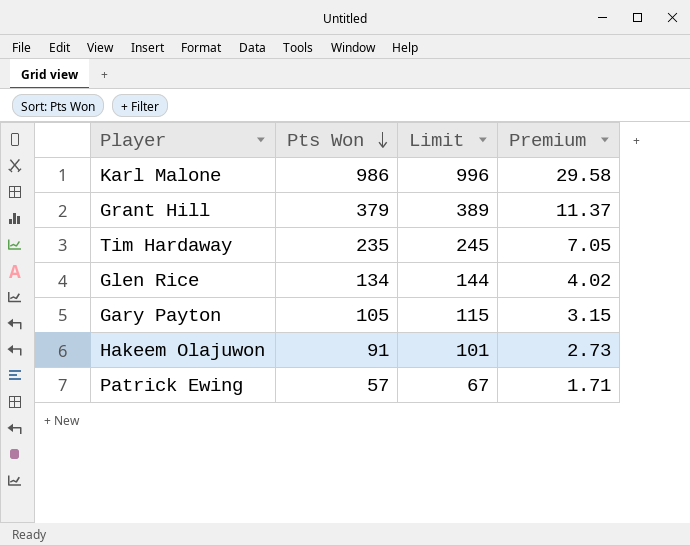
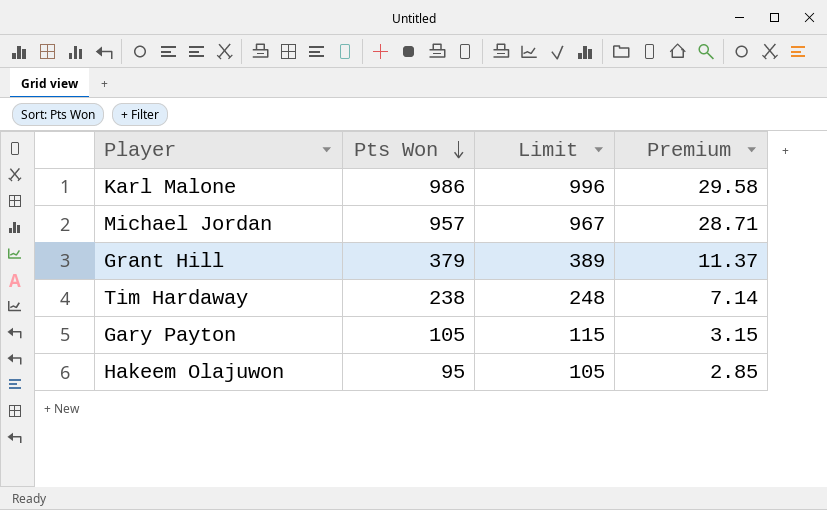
row Glen Rice: 134 | 144 | 4.02 -> none
row Patrick Ewing: 57 | 67 | 1.71 -> none
row Michael Jordan: none -> 957 | 967 | 28.71
Tim Hardaway | Pts Won: 235 -> 238
Tim Hardaway | Limit: 245 -> 248
Tim Hardaway | Premium: 7.05 -> 7.14
Hakeem Olajuwon | Pts Won: 91 -> 95
Hakeem Olajuwon | Limit: 101 -> 105
Hakeem Olajuwon | Premium: 2.73 -> 2.85

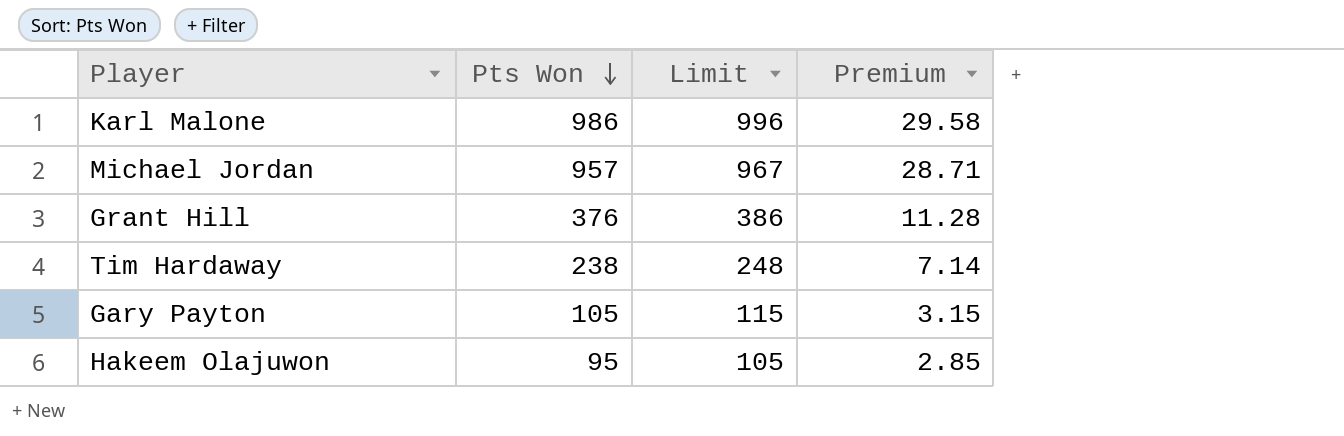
Grant Hill | Pts Won: 379 -> 376
Grant Hill | Limit: 389 -> 386
Grant Hill | Premium: 11.37 -> 11.28

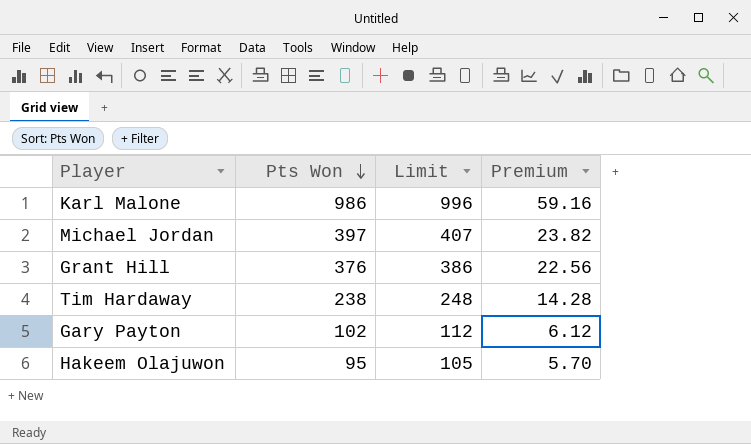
column Premium | formula: [Pts Won] * 0.03 -> [Pts Won] * 0.06
Michael Jordan | Pts Won: 957 -> 397
Michael Jordan | Limit: 967 -> 407
Gary Payton | Pts Won: 105 -> 102
Gary Payton | Limit: 115 -> 112

